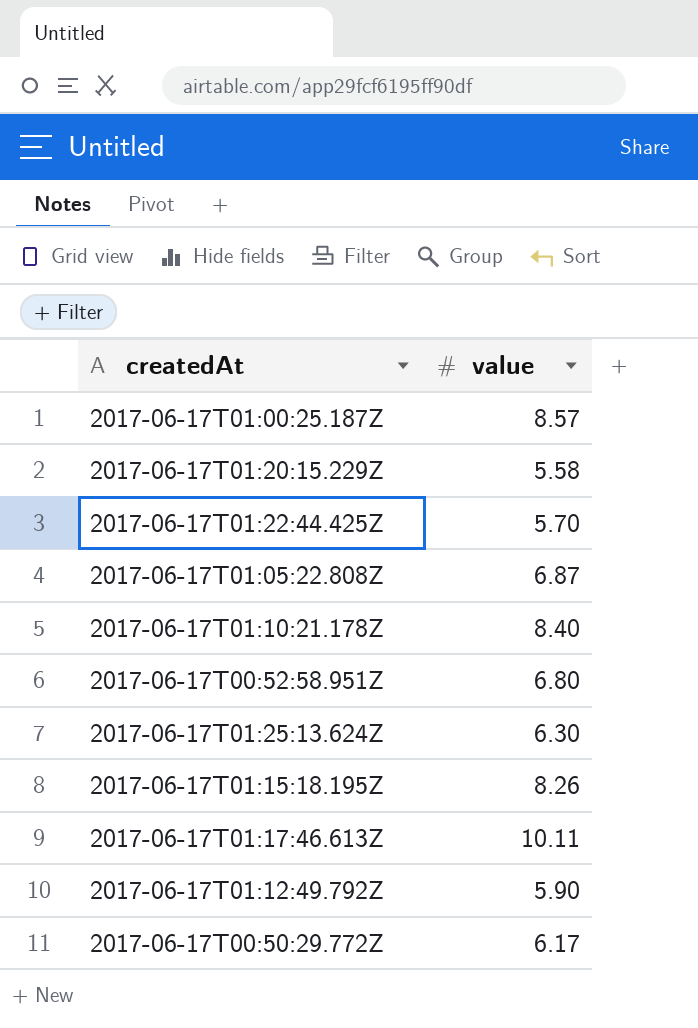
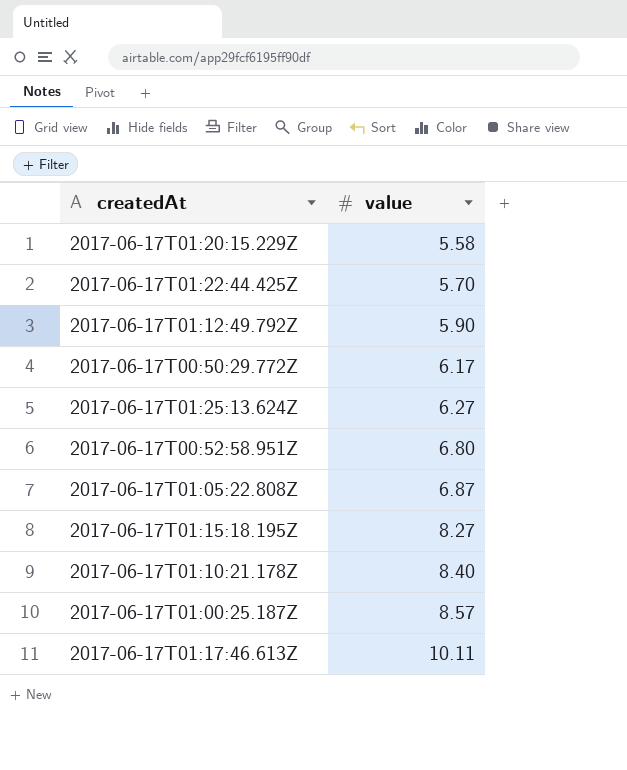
row order: none -> value ascending
2017-06-17T01:25:13.624Z | value: 6.30 -> 6.27
2017-06-17T01:15:18.195Z | value: 8.26 -> 8.27

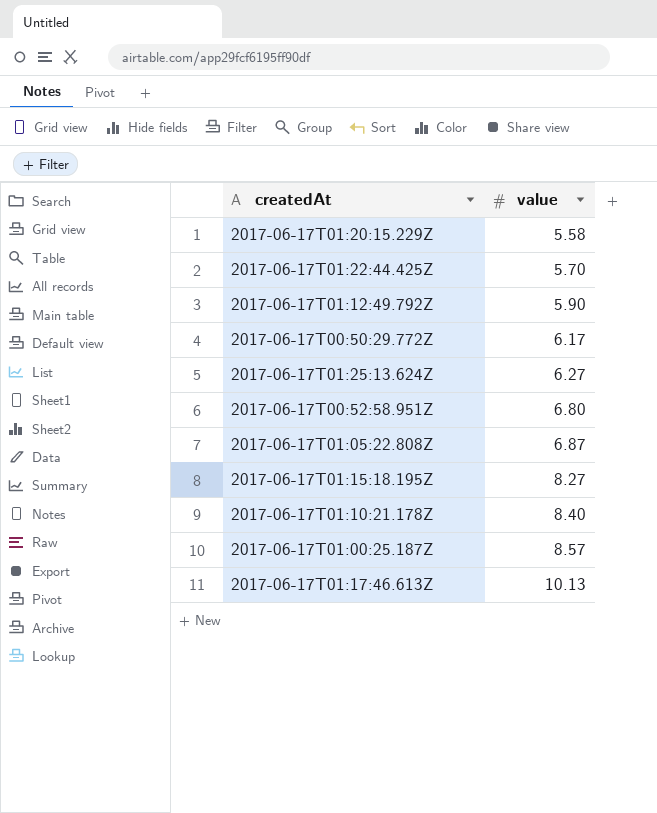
2017-06-17T01:17:46.613Z | value: 10.11 -> 10.13

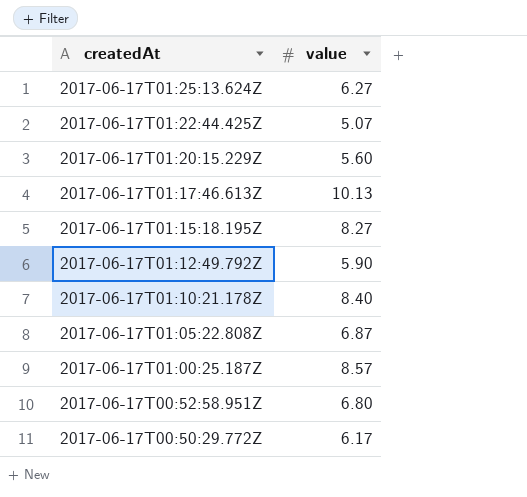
row order: value ascending -> createdAt descending
2017-06-17T01:22:44.425Z | value: 5.70 -> 5.07
2017-06-17T01:20:15.229Z | value: 5.58 -> 5.60

